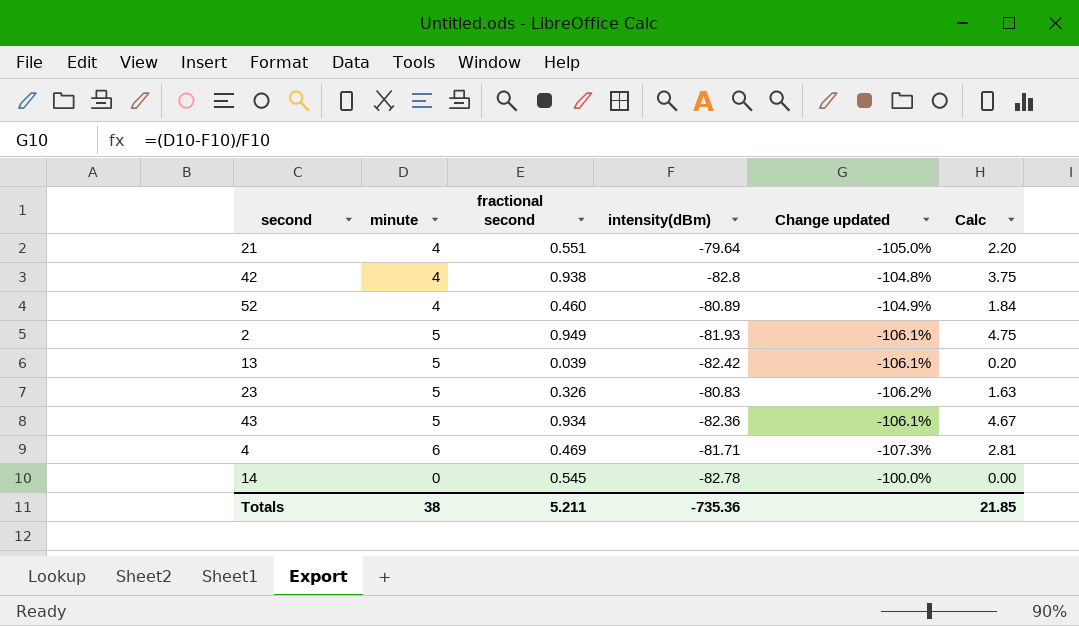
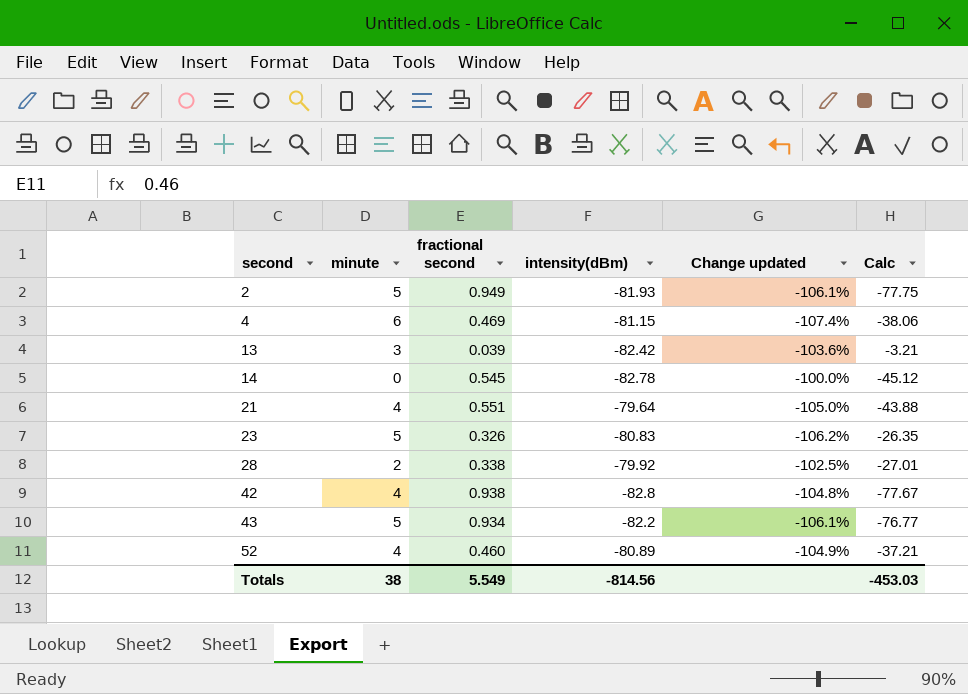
row order: none -> second ascending
column Calc | formula: [minute] * [fractional second] -> [fractional second] * [intensity(dBm)]
4 | intensity(dBm): -81.71 -> -81.15
4 | Change updated: -107.3% -> -107.4%
13 | minute: 5 -> 3
13 | Change updated: -106.1% -> -103.6%
row 28: none -> 2 | 0.338 | -79.92 | -102.5% | -27.01
43 | intensity(dBm): -82.36 -> -82.2
Totals | fractional second: 5.211 -> 5.549
Totals | intensity(dBm): -735.36 -> -814.56
Totals | Calc: 21.85 -> -453.03

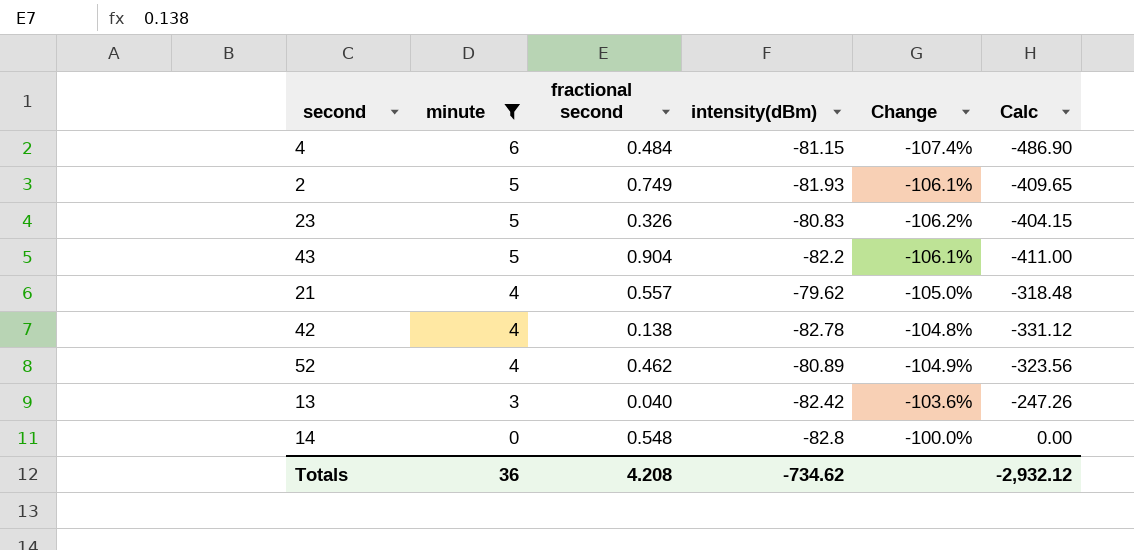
filter: none -> minute != 2
row order: second ascending -> minute descending
column name: Change updated -> Change
column Calc | formula: [fractional second] * [intensity(dBm)] -> [minute] * [intensity(dBm)]
4 | fractional second: 0.469 -> 0.484
2 | fractional second: 0.949 -> 0.749
43 | fractional second: 0.934 -> 0.904
21 | fractional second: 0.551 -> 0.557
21 | intensity(dBm): -79.64 -> -79.62
42 | fractional second: 0.938 -> 0.138
42 | intensity(dBm): -82.8 -> -82.78
52 | fractional second: 0.460 -> 0.462
13 | fractional second: 0.039 -> 0.040
14 | fractional second: 0.545 -> 0.548
14 | intensity(dBm): -82.78 -> -82.8
Totals | minute: 38 -> 36
Totals | fractional second: 5.549 -> 4.208
Totals | intensity(dBm): -814.56 -> -734.62
Totals | Calc: -453.03 -> -2,932.12

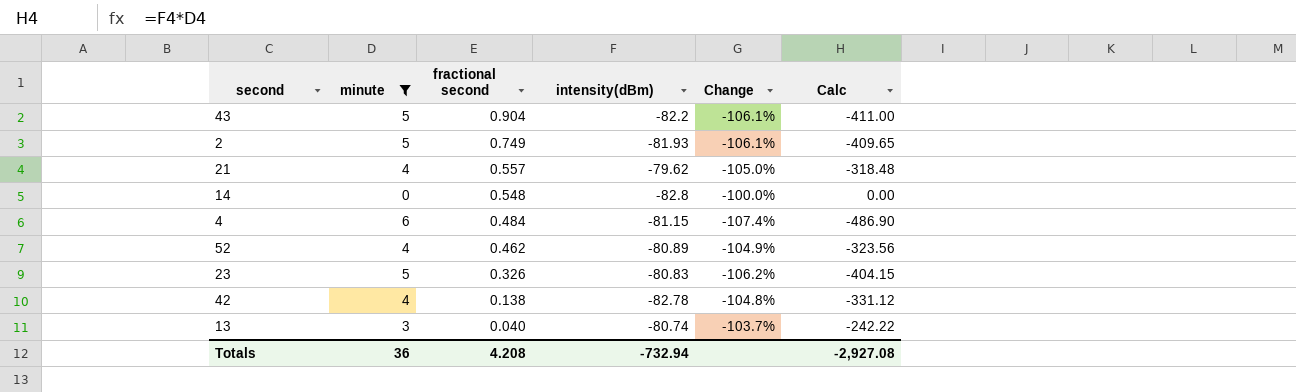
row order: minute descending -> fractional second descending
13 | intensity(dBm): -82.42 -> -80.74
13 | Change: -103.6% -> -103.7%
13 | Calc: -247.26 -> -242.22
Totals | intensity(dBm): -734.62 -> -732.94
Totals | Calc: -2,932.12 -> -2,927.08

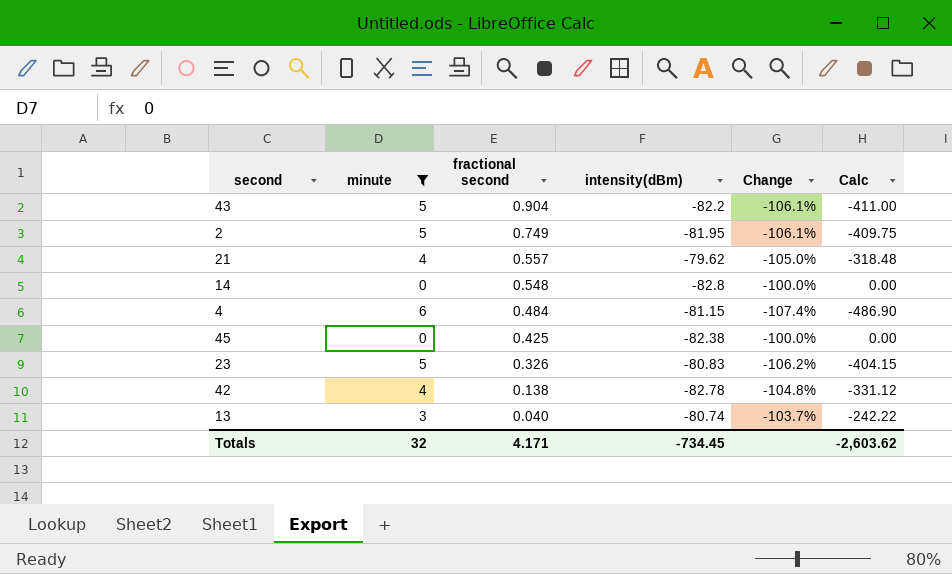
row 52: 4 | 0.462 | -80.89 | -104.9% | -323.56 -> none
2 | intensity(dBm): -81.93 -> -81.95
2 | Calc: -409.65 -> -409.75
row 45: none -> 0 | 0.425 | -82.38 | -100.0% | 0.00
Totals | minute: 36 -> 32
Totals | fractional second: 4.208 -> 4.171
Totals | intensity(dBm): -732.94 -> -734.45
Totals | Calc: -2,927.08 -> -2,603.62

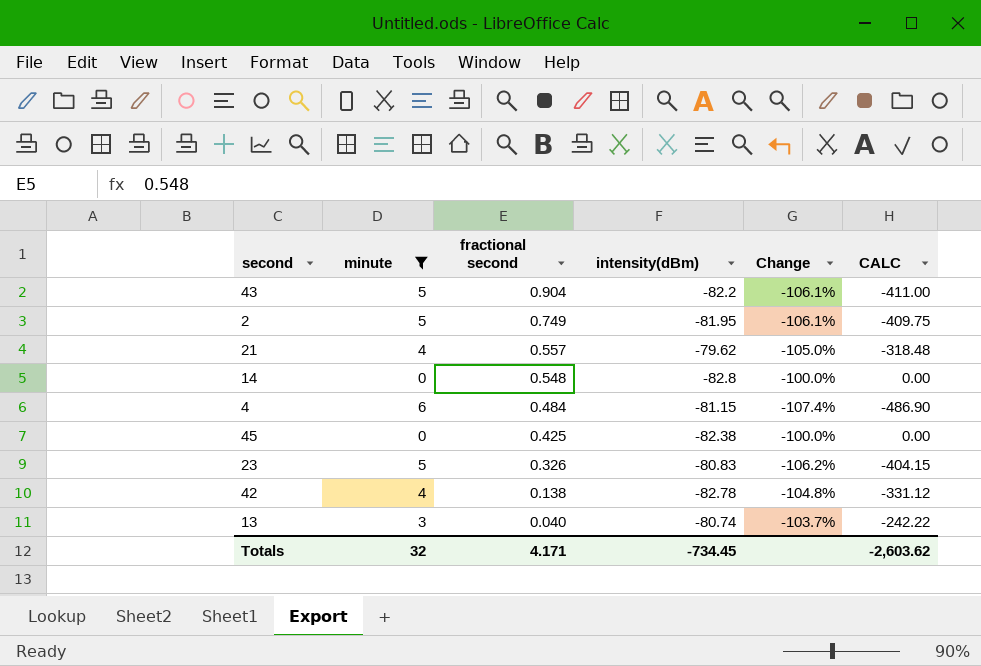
column name: Calc -> CALC

